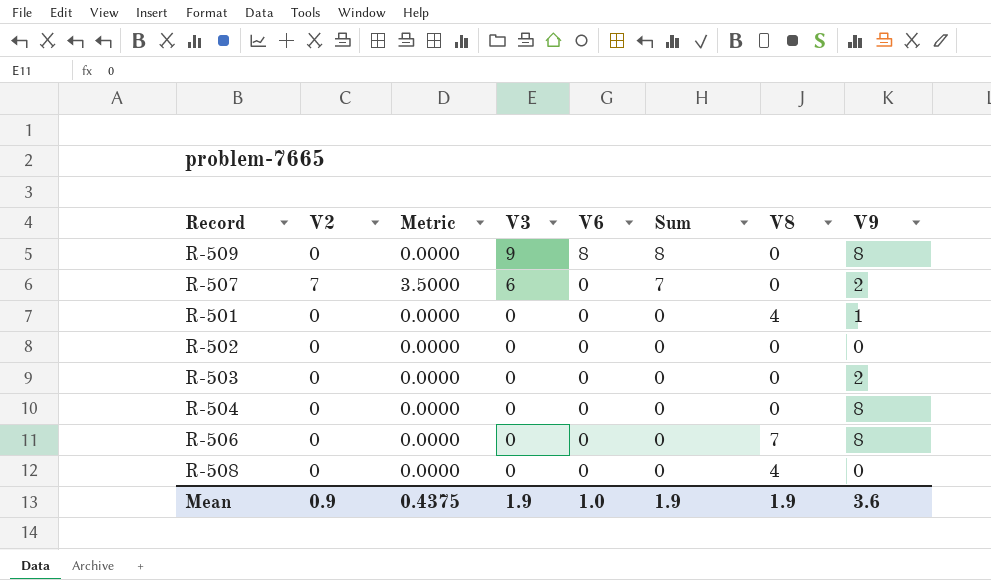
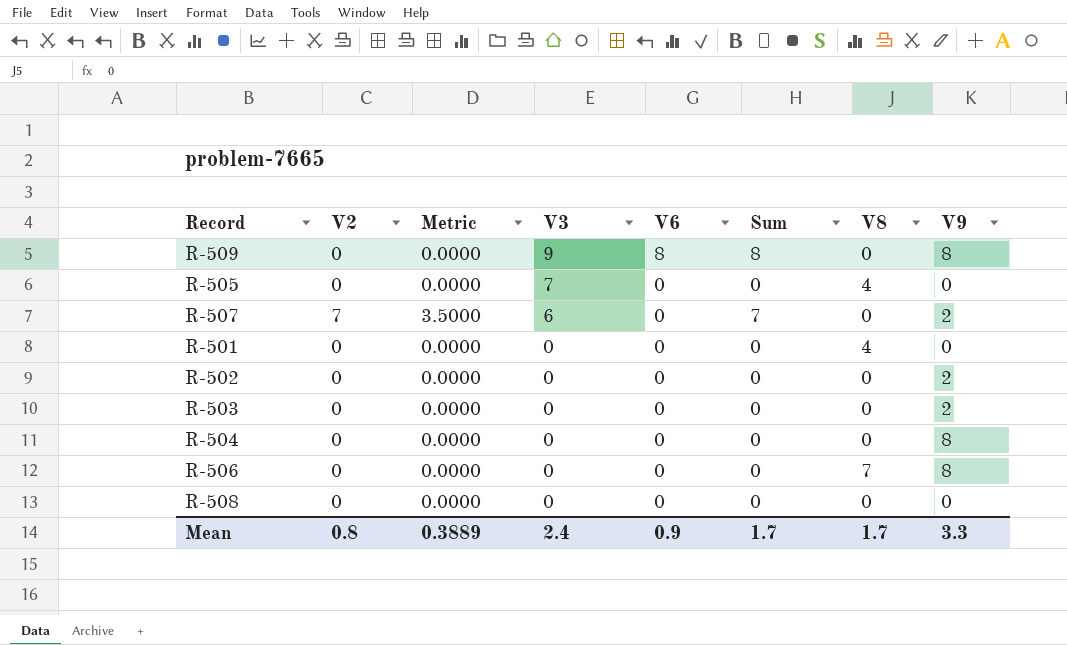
row R-505: none -> 0 | 0.0000 | 7 | 0 | 0 | 4 | 0
R-501 | V9: 1 -> 0
R-502 | V9: 0 -> 2
R-508 | V8: 4 -> 0
Mean | V2: 0.9 -> 0.8
Mean | Metric: 0.4375 -> 0.3889
Mean | V3: 1.9 -> 2.4
Mean | V6: 1.0 -> 0.9
Mean | Sum: 1.9 -> 1.7
Mean | V8: 1.9 -> 1.7
Mean | V9: 3.6 -> 3.3

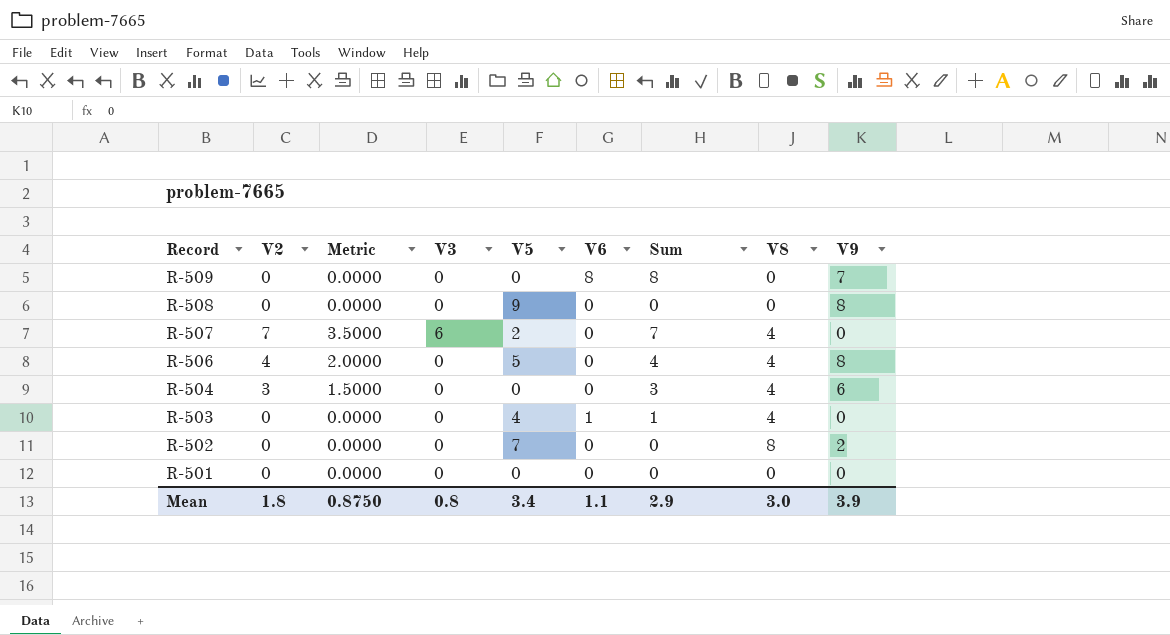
row order: V3 descending -> Record descending
column V5 | position: none -> 5
row R-505: 0 | 0.0000 | 7 | 0 | 0 | 4 | 0 -> none
R-509 | V3: 9 -> 0
R-509 | V9: 8 -> 7
R-508 | V9: 0 -> 8
R-507 | V8: 0 -> 4
R-507 | V9: 2 -> 0
R-506 | V2: 0 -> 4
R-506 | Metric: 0.0000 -> 2.0000
R-506 | Sum: 0 -> 4
R-506 | V8: 7 -> 4
R-504 | V2: 0 -> 3
R-504 | Metric: 0.0000 -> 1.5000
R-504 | Sum: 0 -> 3
R-504 | V8: 0 -> 4
R-504 | V9: 8 -> 6
R-503 | V6: 0 -> 1
R-503 | Sum: 0 -> 1
R-503 | V8: 0 -> 4
R-503 | V9: 2 -> 0
R-502 | V8: 0 -> 8
R-501 | V8: 4 -> 0
Mean | V2: 0.8 -> 1.8
Mean | Metric: 0.3889 -> 0.8750
Mean | V3: 2.4 -> 0.8
Mean | V6: 0.9 -> 1.1
Mean | Sum: 1.7 -> 2.9
Mean | V8: 1.7 -> 3.0
Mean | V9: 3.3 -> 3.9

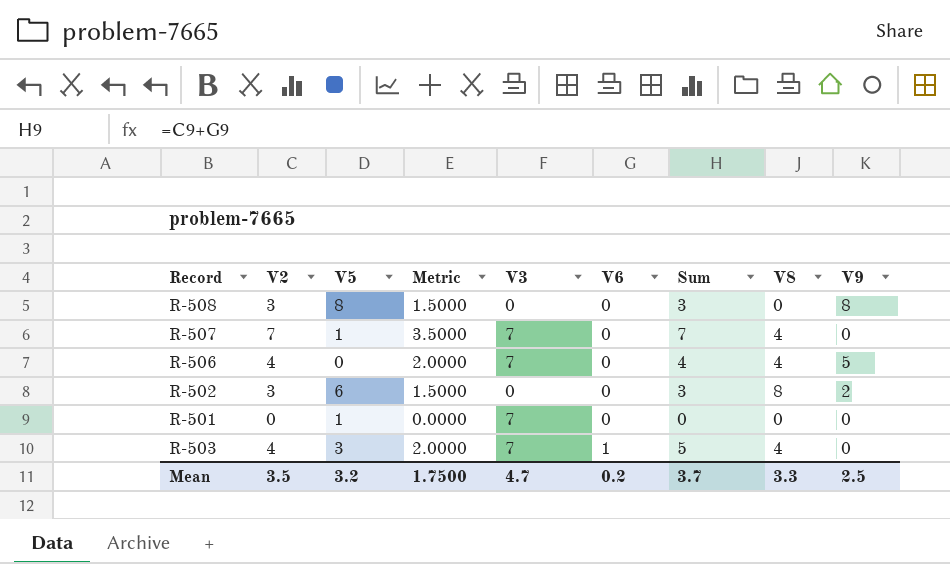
row order: Record descending -> V6 ascending
column V5 | position: 5 -> 3
row R-509: 0 | 0.0000 | 0 | 0 | 8 | 8 | 0 | 7 -> none
row R-504: 3 | 1.5000 | 0 | 0 | 0 | 3 | 4 | 6 -> none
R-508 | V2: 0 -> 3
R-508 | V5: 9 -> 8
R-508 | Metric: 0.0000 -> 1.5000
R-508 | Sum: 0 -> 3
R-507 | V5: 2 -> 1
R-507 | V3: 6 -> 7
R-506 | V5: 5 -> 0
R-506 | V3: 0 -> 7
R-506 | V9: 8 -> 5
R-502 | V2: 0 -> 3
R-502 | V5: 7 -> 6
R-502 | Metric: 0.0000 -> 1.5000
R-502 | Sum: 0 -> 3
R-501 | V5: 0 -> 1
R-501 | V3: 0 -> 7
R-503 | V2: 0 -> 4
R-503 | V5: 4 -> 3
R-503 | Metric: 0.0000 -> 2.0000
R-503 | V3: 0 -> 7
R-503 | Sum: 1 -> 5
Mean | V2: 1.8 -> 3.5
Mean | V5: 3.4 -> 3.2
Mean | Metric: 0.8750 -> 1.7500
Mean | V3: 0.8 -> 4.7
Mean | V6: 1.1 -> 0.2
Mean | Sum: 2.9 -> 3.7
Mean | V8: 3.0 -> 3.3
Mean | V9: 3.9 -> 2.5

